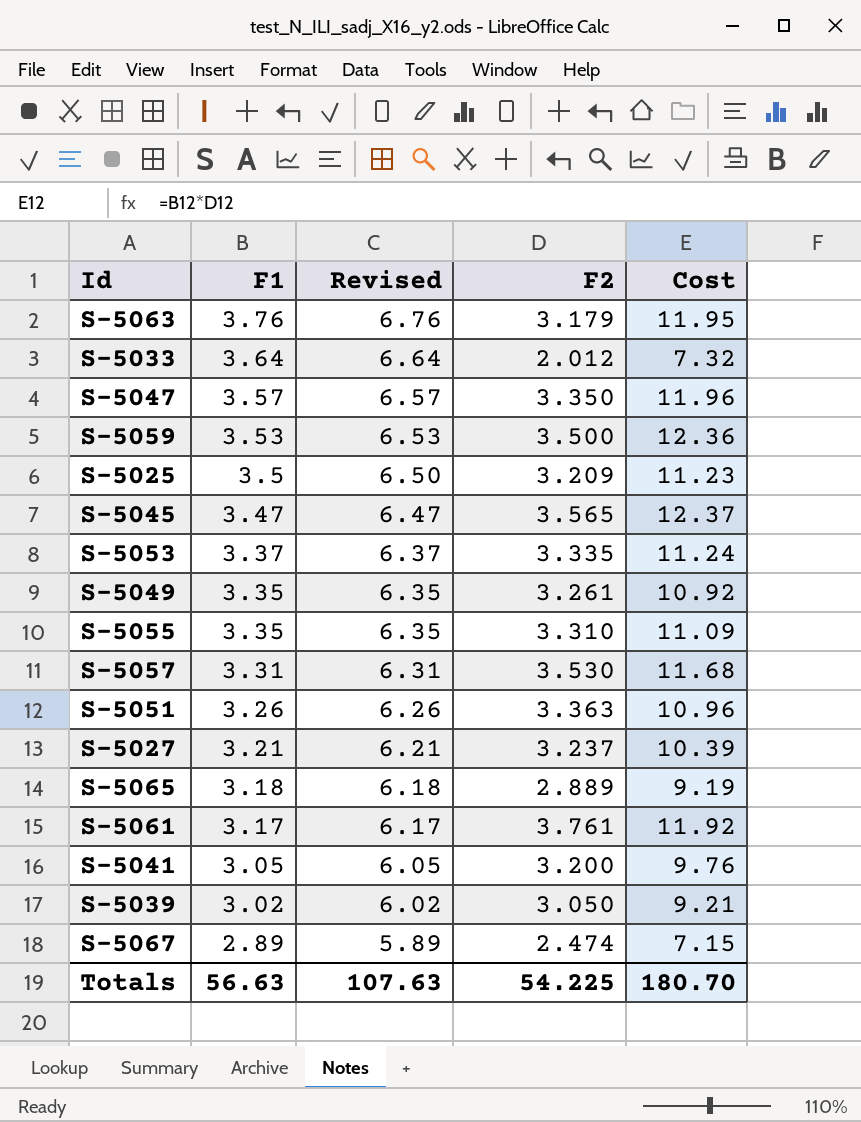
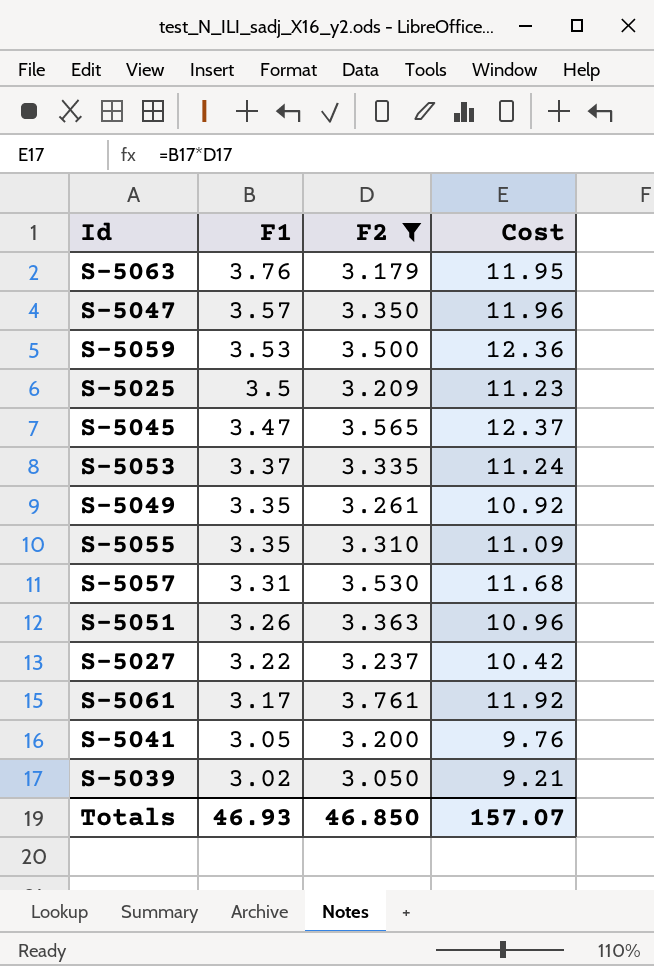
filter: none -> F2 >= 3.050
column Revised | formula: [F1] + 3 -> none
S-5027 | F1: 3.21 -> 3.22
S-5027 | Cost: 10.39 -> 10.42
Totals | F1: 56.63 -> 46.93
Totals | F2: 54.225 -> 46.850
Totals | Cost: 180.70 -> 157.07

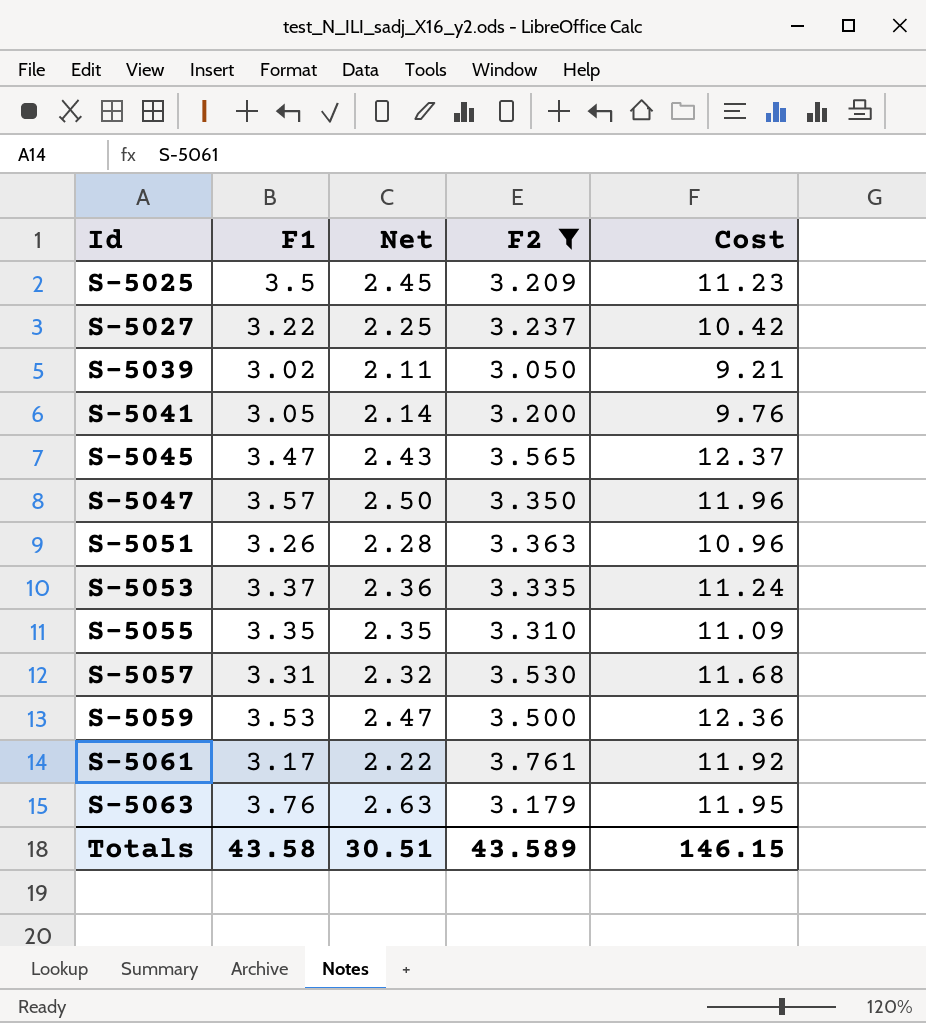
row order: F1 descending -> Id ascending
column Net | formula: none -> [F1] * 0.7
row S-5049: 3.35 | 3.261 | 10.92 -> none
Totals | F1: 46.93 -> 43.58
Totals | F2: 46.850 -> 43.589
Totals | Cost: 157.07 -> 146.15

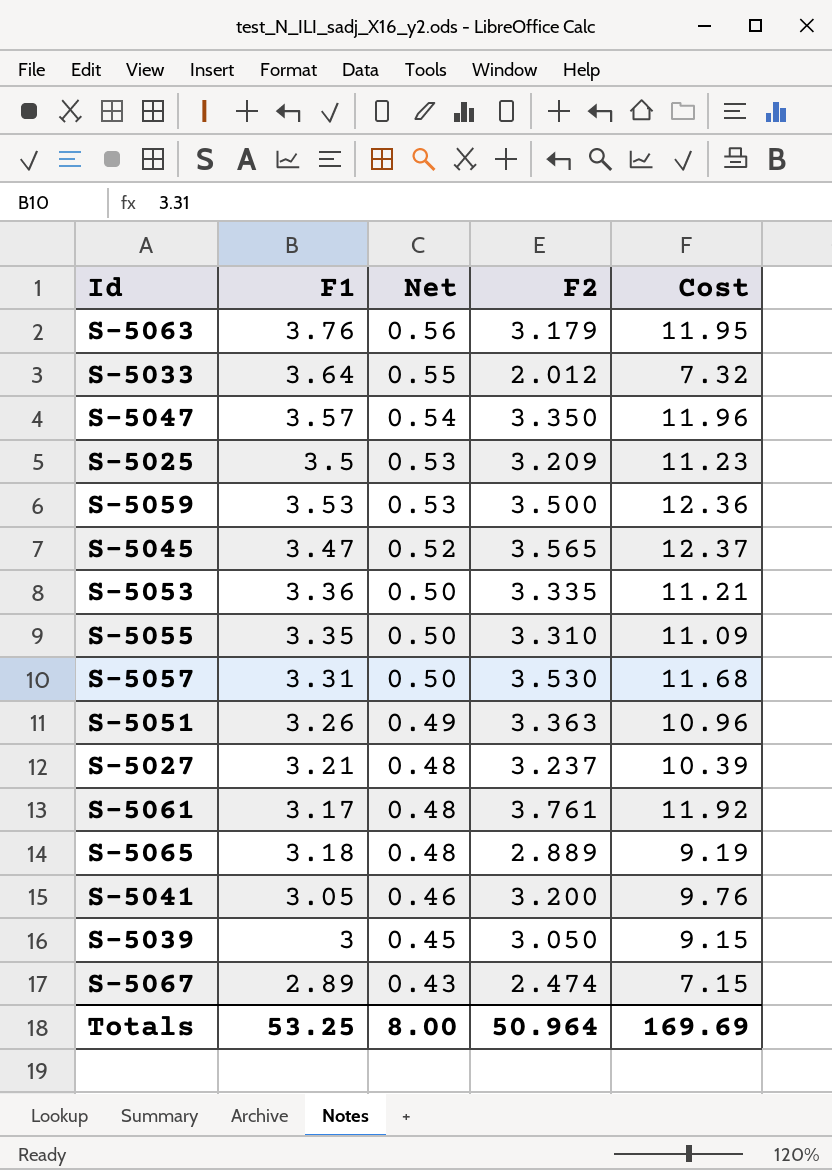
filter: F2 >= 3.050 -> none
row order: Id ascending -> Net descending
column Net | formula: [F1] * 0.7 -> [F1] * 0.15
S-5053 | F1: 3.37 -> 3.36
S-5053 | Cost: 11.24 -> 11.21
S-5027 | F1: 3.22 -> 3.21
S-5027 | Cost: 10.42 -> 10.39
S-5039 | F1: 3.02 -> 3
S-5039 | Cost: 9.21 -> 9.15
Totals | F1: 43.58 -> 53.25
Totals | Net: 30.51 -> 8.00
Totals | F2: 43.589 -> 50.964
Totals | Cost: 146.15 -> 169.69

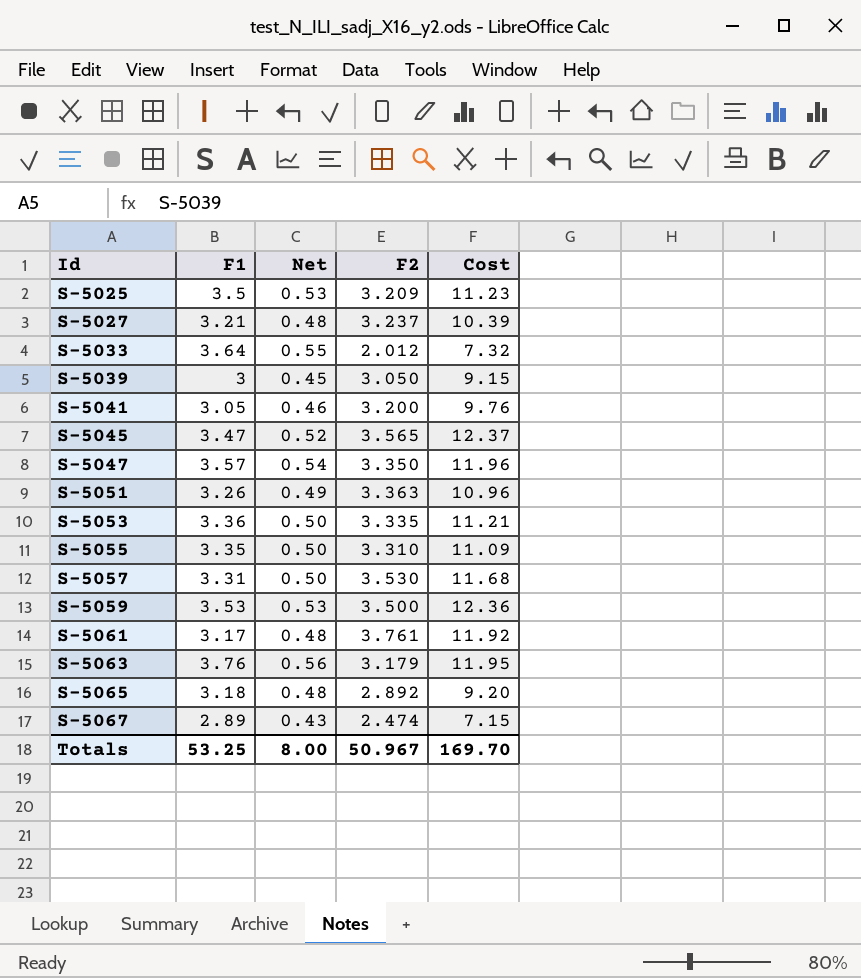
row order: Net descending -> Id ascending
S-5065 | F2: 2.889 -> 2.892
S-5065 | Cost: 9.19 -> 9.20
Totals | F2: 50.964 -> 50.967
Totals | Cost: 169.69 -> 169.70

